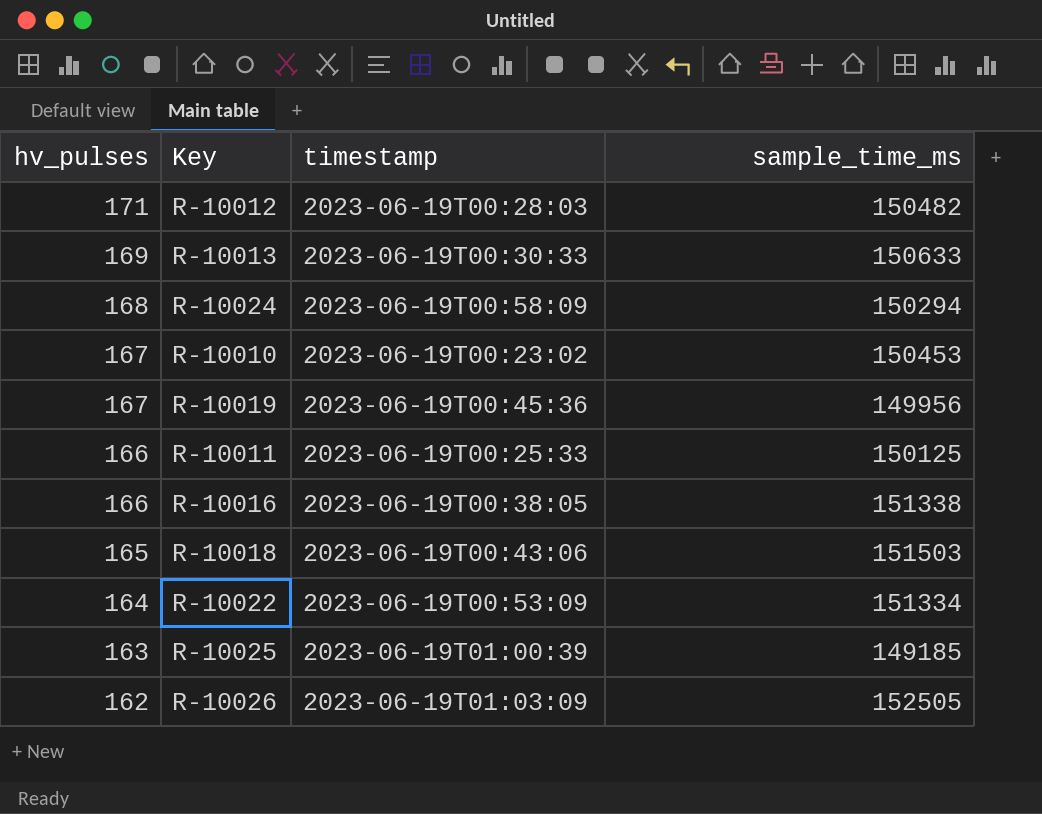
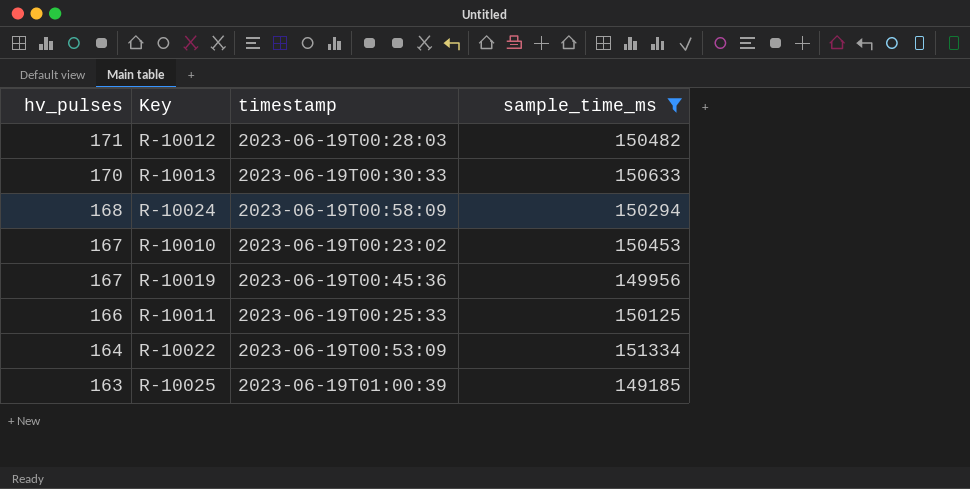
filter: none -> sample_time_ms <= 151334
R-10013 | hv_pulses: 169 -> 170

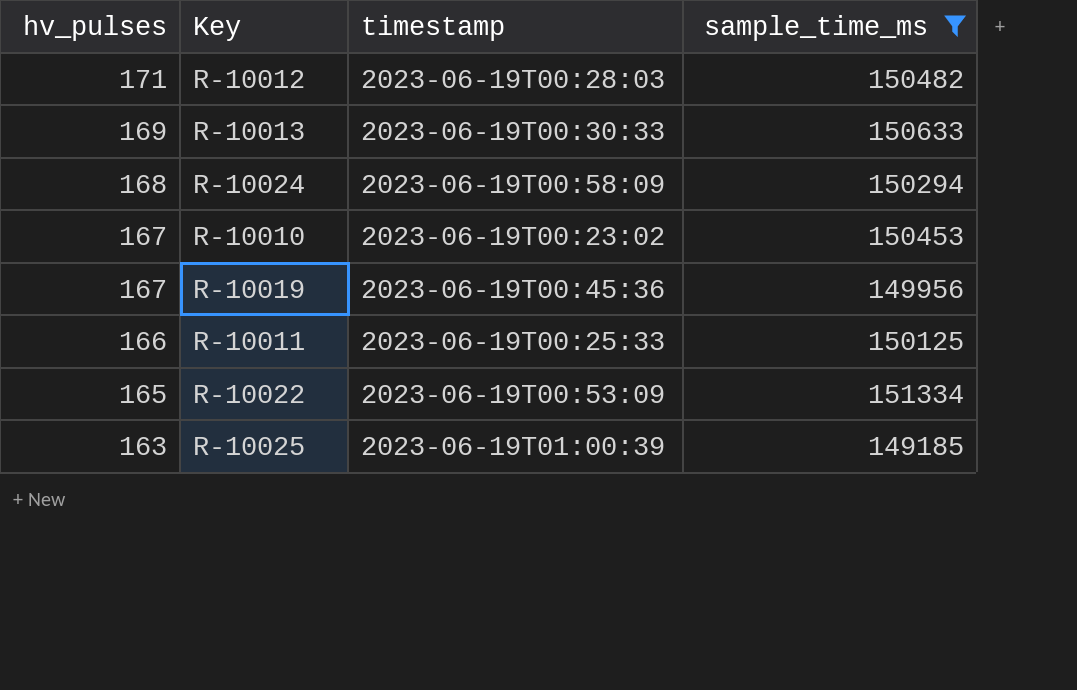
R-10013 | hv_pulses: 170 -> 169
R-10022 | hv_pulses: 164 -> 165

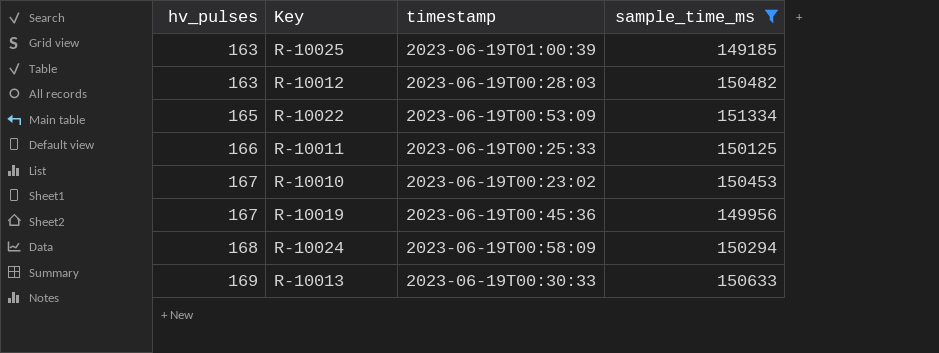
row order: hv_pulses descending -> hv_pulses ascending
R-10012 | hv_pulses: 171 -> 163

